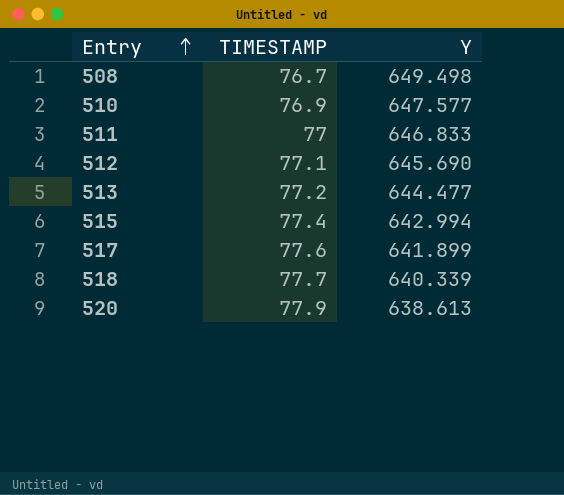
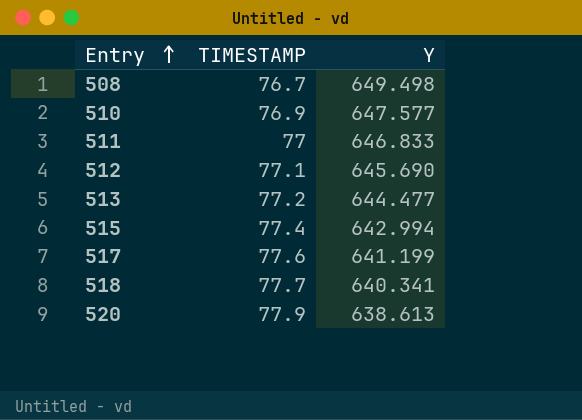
517 | Y: 641.899 -> 641.199
518 | Y: 640.339 -> 640.341

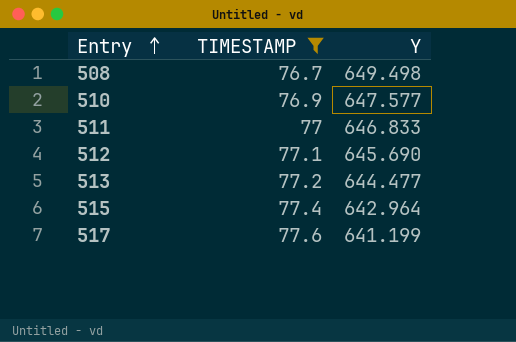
filter: none -> TIMESTAMP <= 77.6
515 | Y: 642.994 -> 642.964

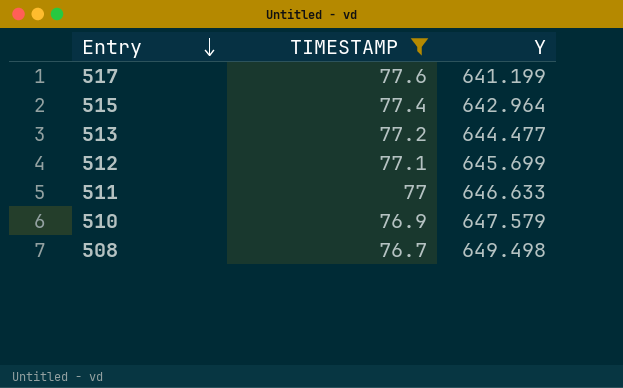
row order: Entry ascending -> Entry descending
512 | Y: 645.690 -> 645.699
511 | Y: 646.833 -> 646.633
510 | Y: 647.577 -> 647.579

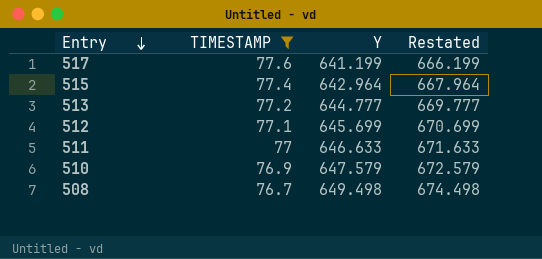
column Restated | formula: none -> [Y] + 25
513 | Y: 644.477 -> 644.777

